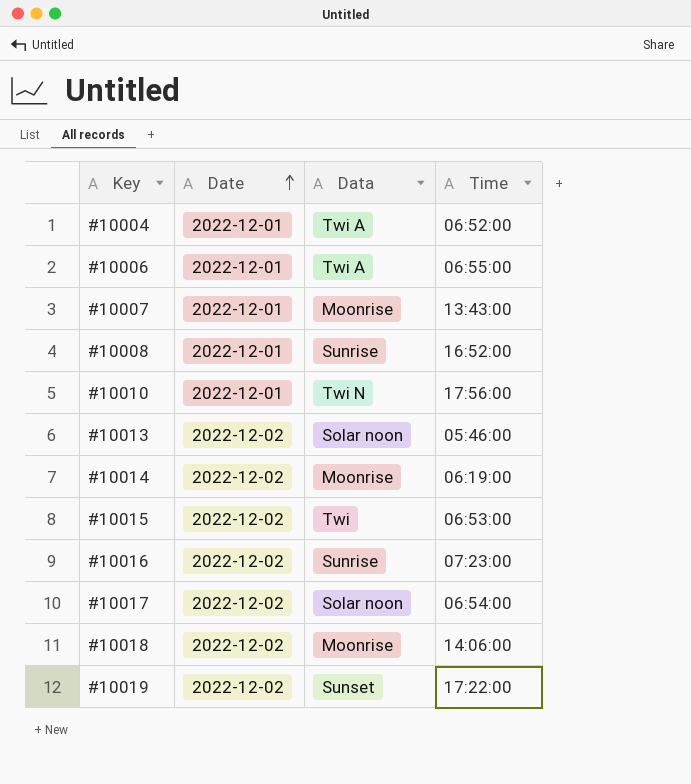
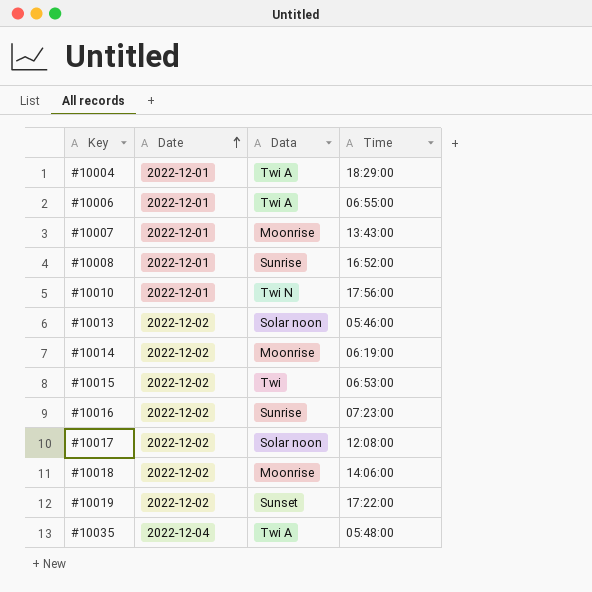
#10004 | Time: 06:52:00 -> 18:29:00
#10017 | Time: 06:54:00 -> 12:08:00
row #10035: none -> 2022-12-04 | Twi A | 05:48:00

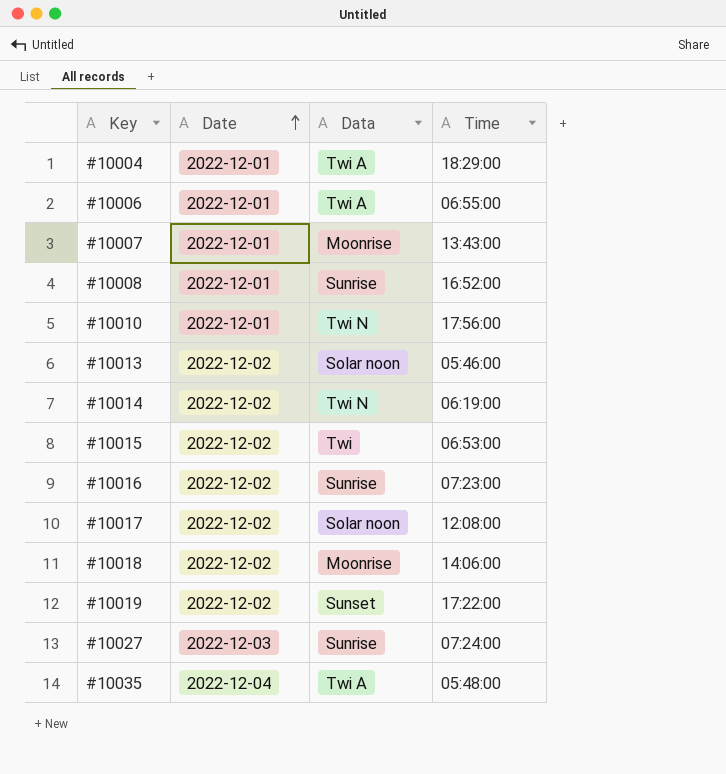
#10014 | Data: Moonrise -> Twi N
row #10027: none -> 2022-12-03 | Sunrise | 07:24:00

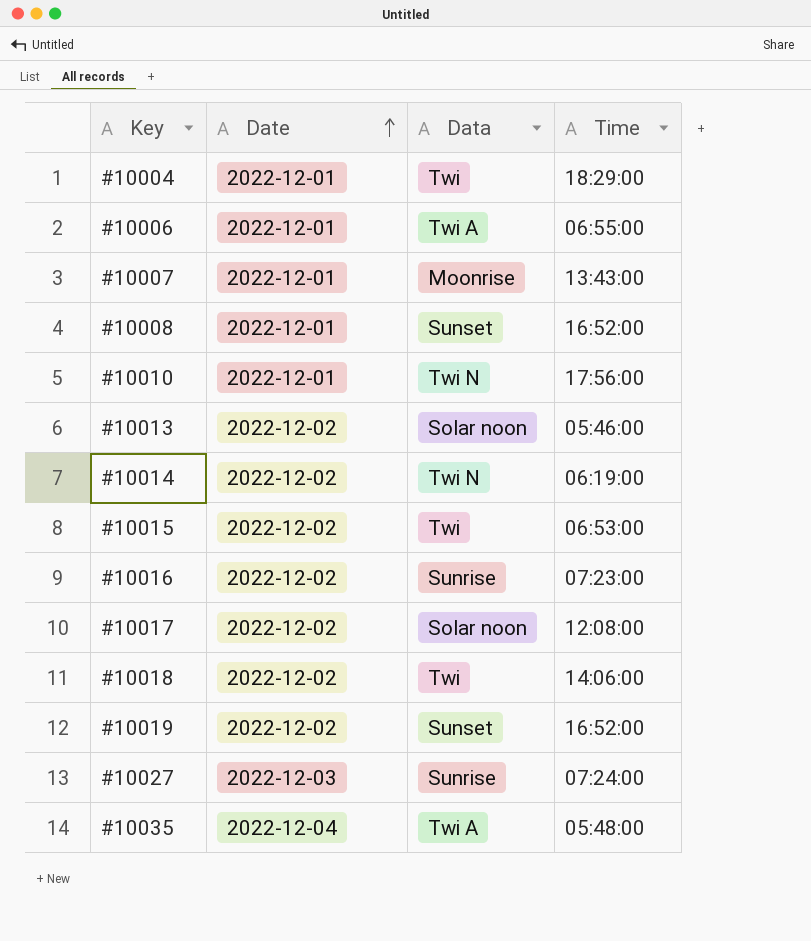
#10004 | Data: Twi A -> Twi
#10008 | Data: Sunrise -> Sunset
#10018 | Data: Moonrise -> Twi
#10019 | Time: 17:22:00 -> 16:52:00

